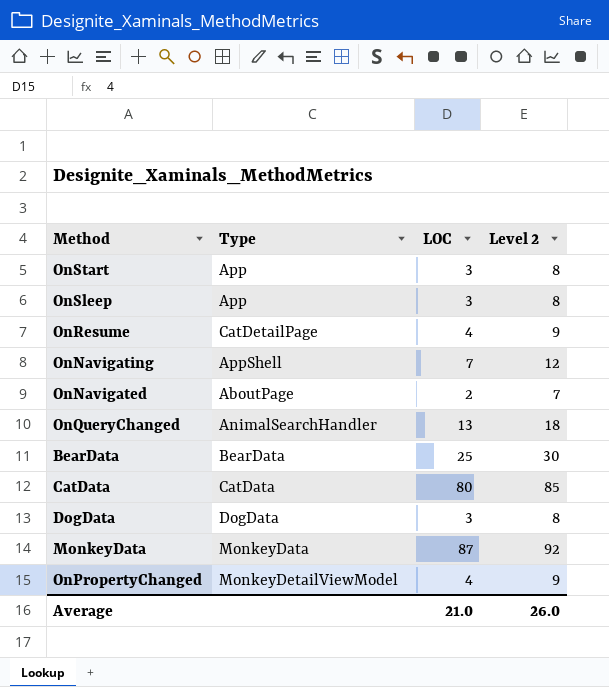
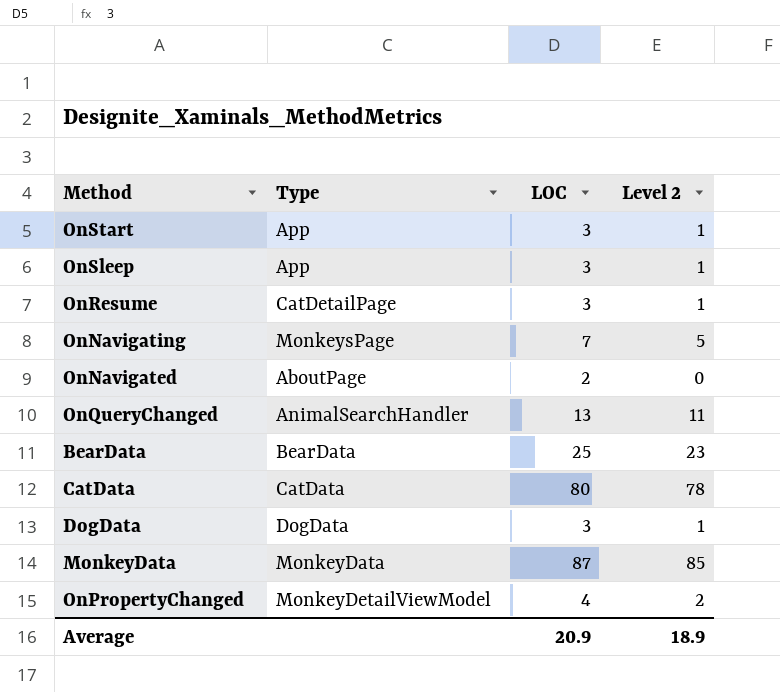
column Level 2 | formula: [LOC] + 5 -> [LOC] - 2
OnResume | LOC: 4 -> 3
OnNavigating | Type: AppShell -> MonkeysPage
Average | LOC: 21.0 -> 20.9
Average | Level 2: 26.0 -> 18.9

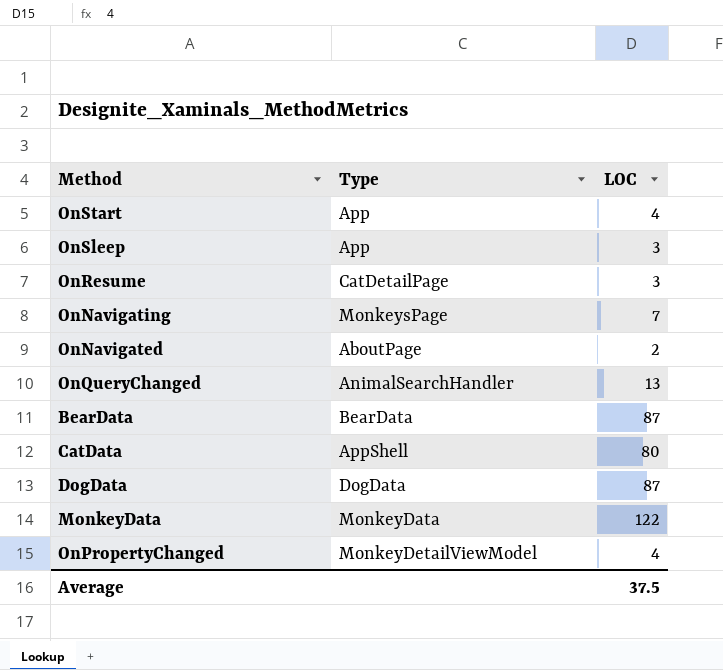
column Level 2 | formula: [LOC] - 2 -> none
OnStart | LOC: 3 -> 4
BearData | LOC: 25 -> 87
CatData | Type: CatData -> AppShell
DogData | LOC: 3 -> 87
MonkeyData | LOC: 87 -> 122
Average | LOC: 20.9 -> 37.5

